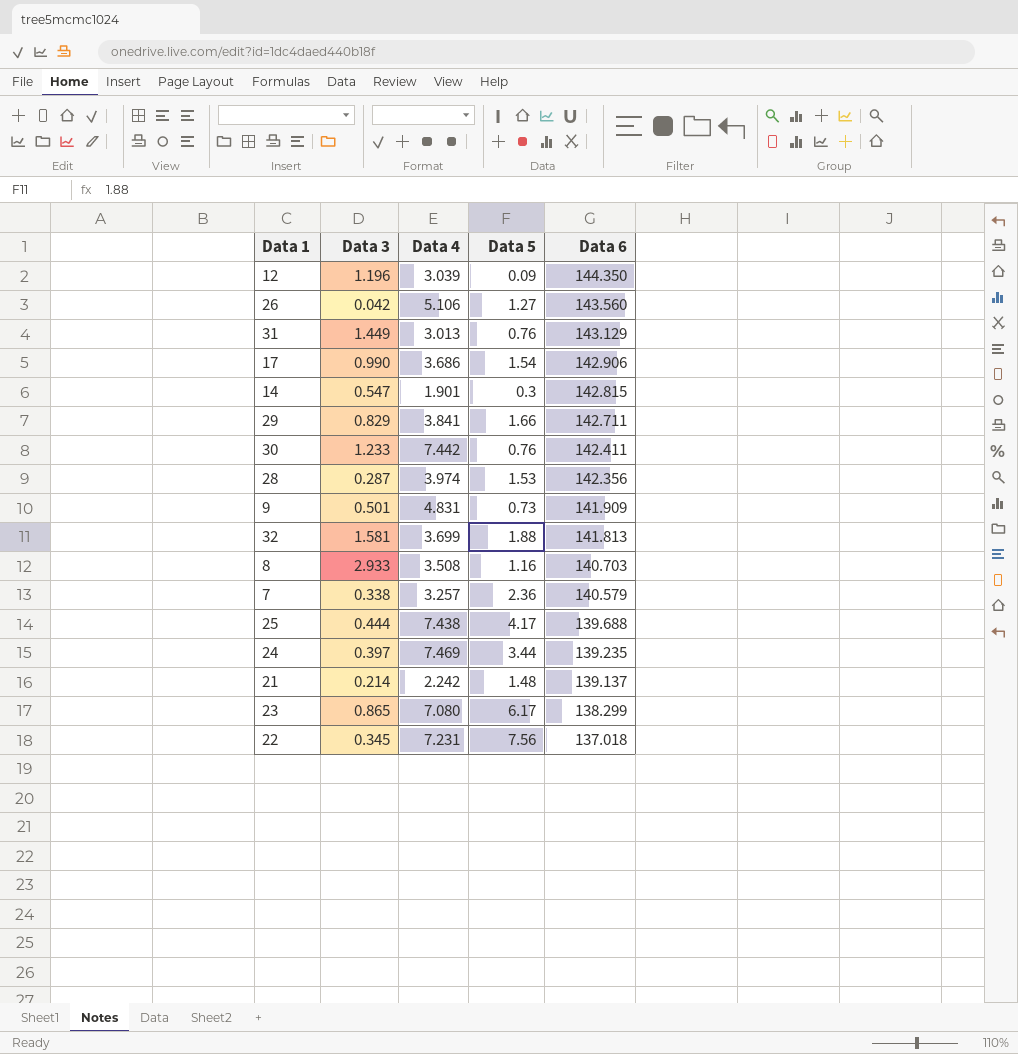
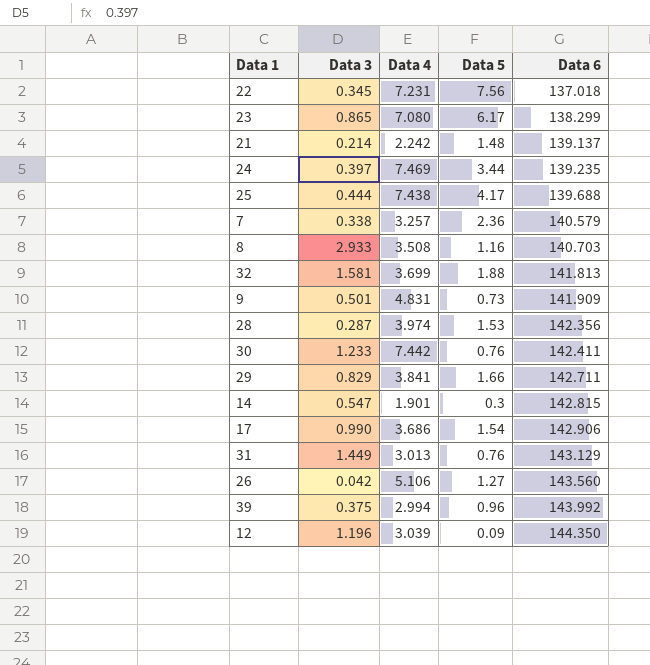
row order: Data 6 descending -> Data 6 ascending
row 39: none -> 0.375 | 2.994 | 0.96 | 143.992

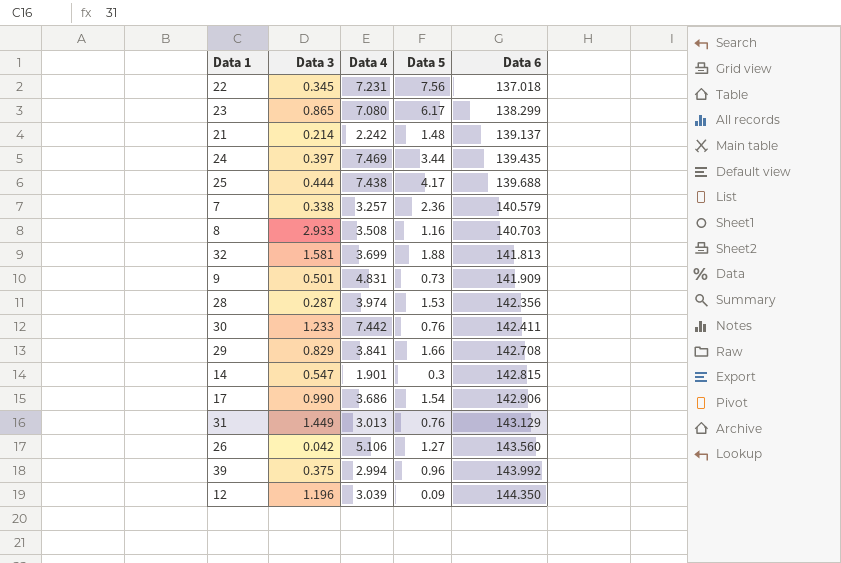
24 | Data 6: 139.235 -> 139.435
29 | Data 6: 142.711 -> 142.708

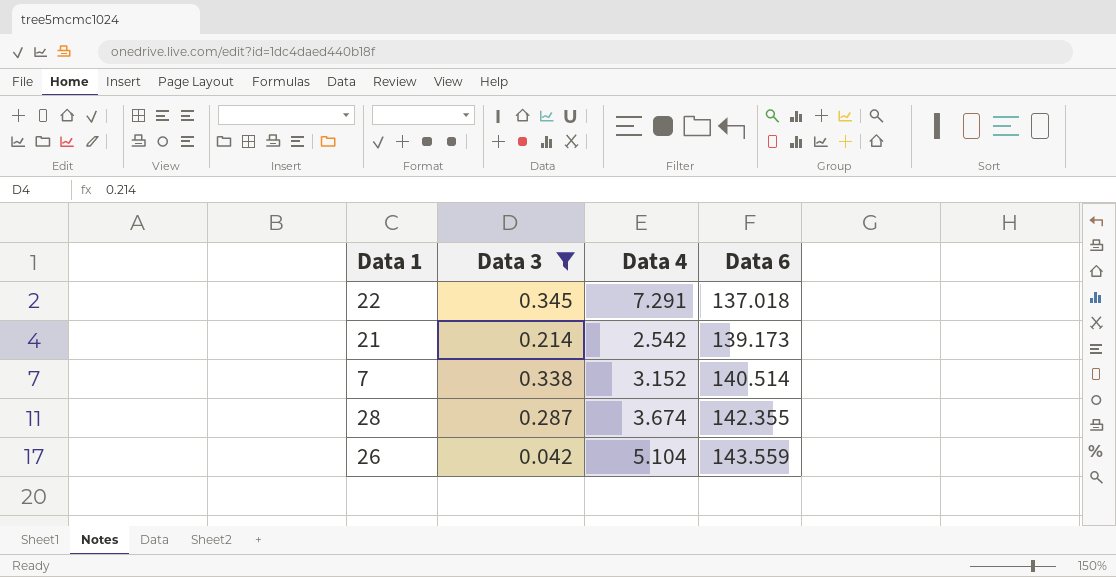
filter: none -> Data 3 <= 0.345
column Data 5 | position: 4 -> none
22 | Data 4: 7.231 -> 7.291
21 | Data 4: 2.242 -> 2.542
21 | Data 6: 139.137 -> 139.173
7 | Data 4: 3.257 -> 3.152
7 | Data 6: 140.579 -> 140.514
28 | Data 4: 3.974 -> 3.674
28 | Data 6: 142.356 -> 142.355
26 | Data 4: 5.106 -> 5.104
26 | Data 6: 143.560 -> 143.559

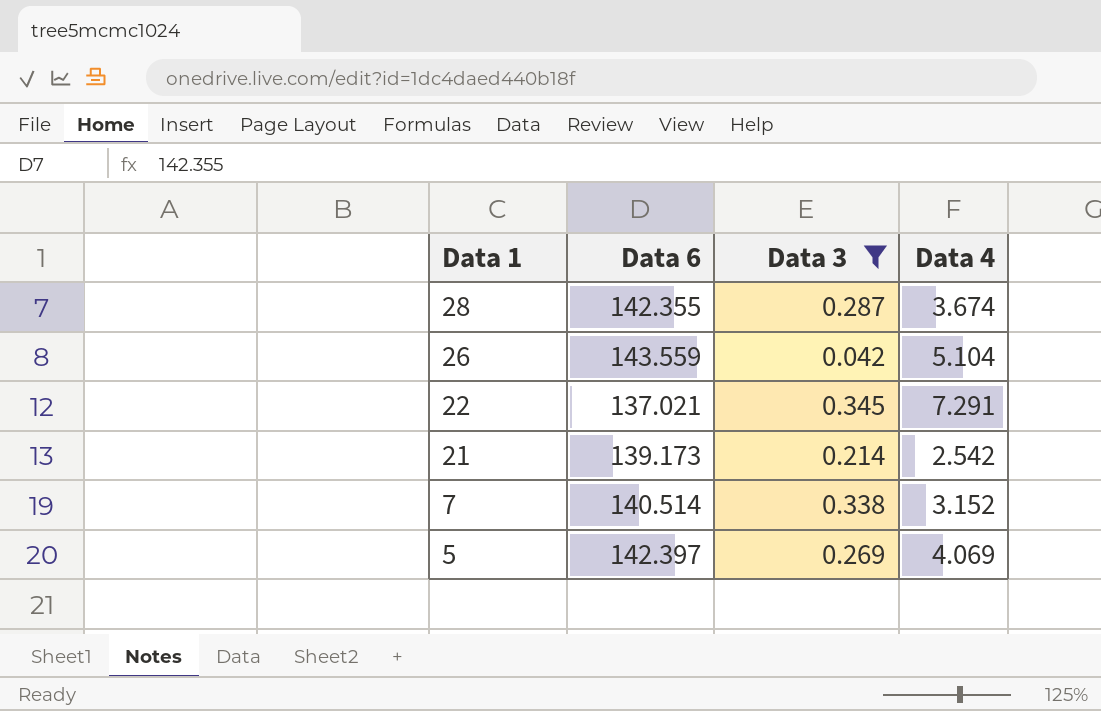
row order: Data 6 ascending -> Data 1 descending
column Data 6 | position: 4 -> 2
22 | Data 6: 137.018 -> 137.021
row 5: none -> 142.397 | 0.269 | 4.069

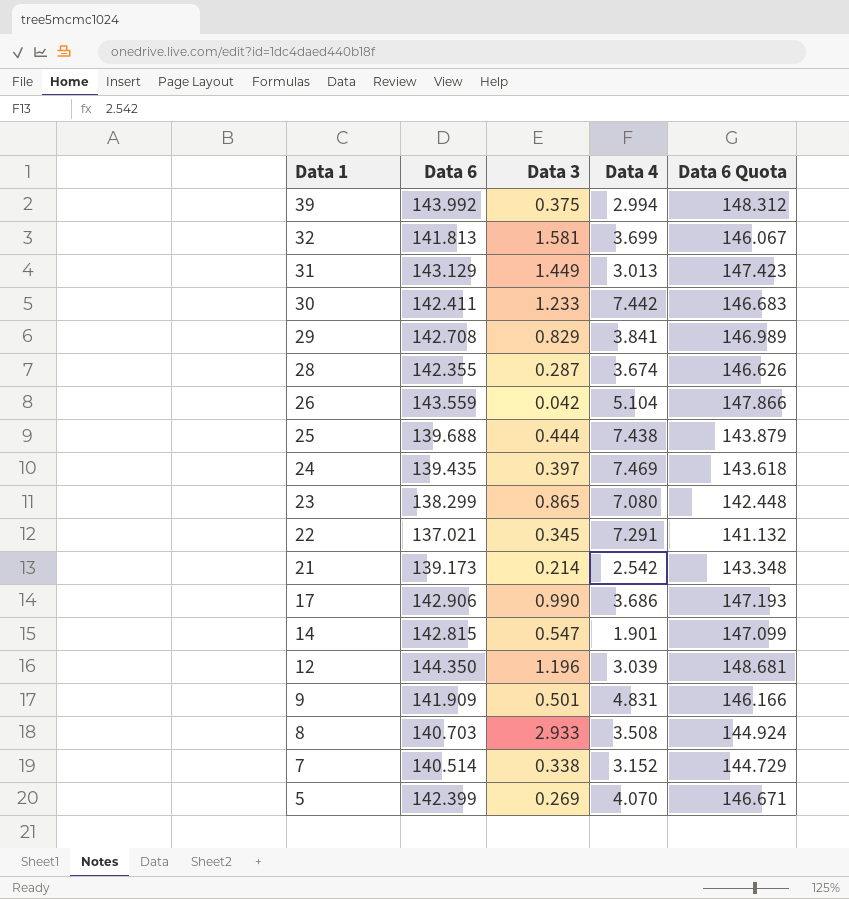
filter: Data 3 <= 0.345 -> none
column Data 6 Quota | formula: none -> [Data 6] * 1.03
5 | Data 6: 142.397 -> 142.399
5 | Data 4: 4.069 -> 4.070

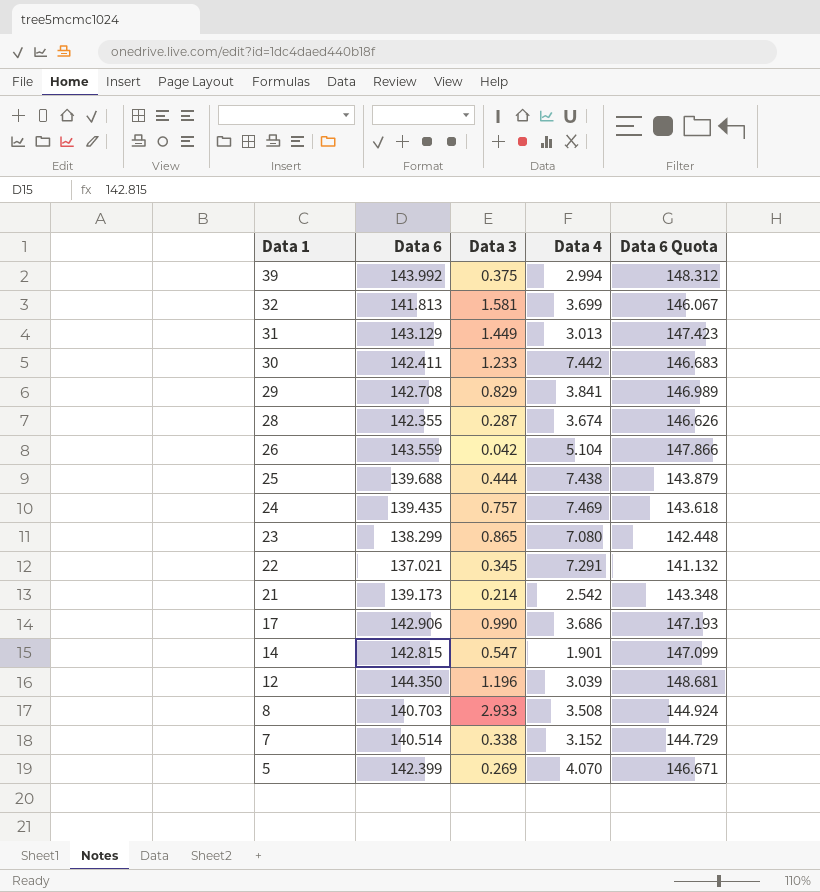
row 9: 141.909 | 0.501 | 4.831 | 146.166 -> none
24 | Data 3: 0.397 -> 0.757

